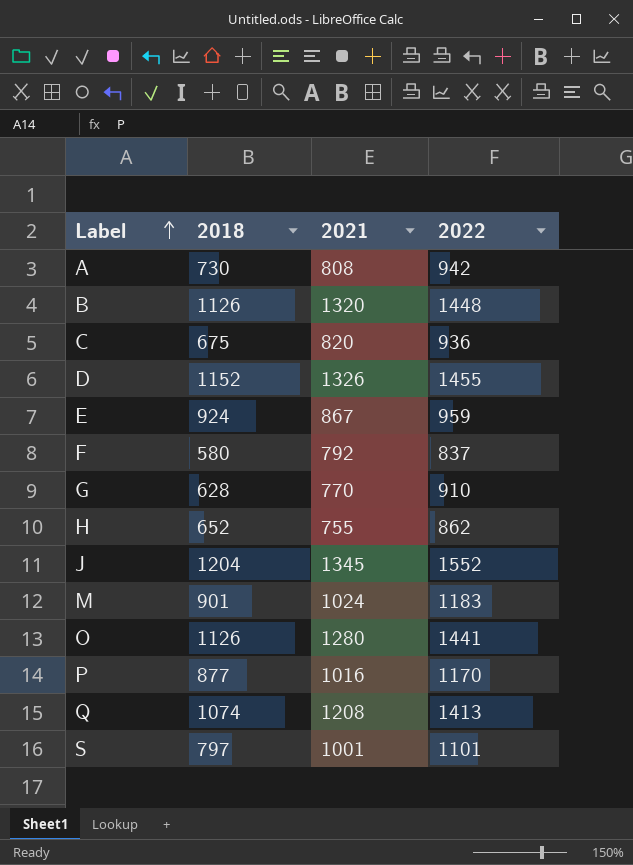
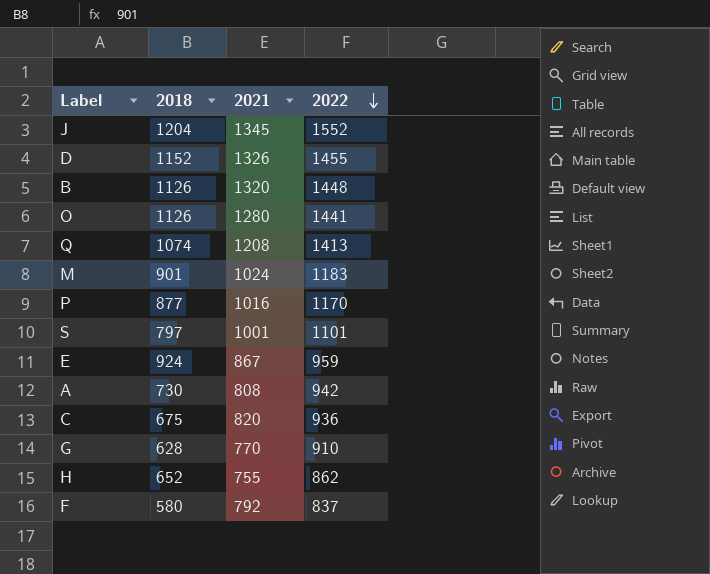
row order: Label ascending -> 2022 descending

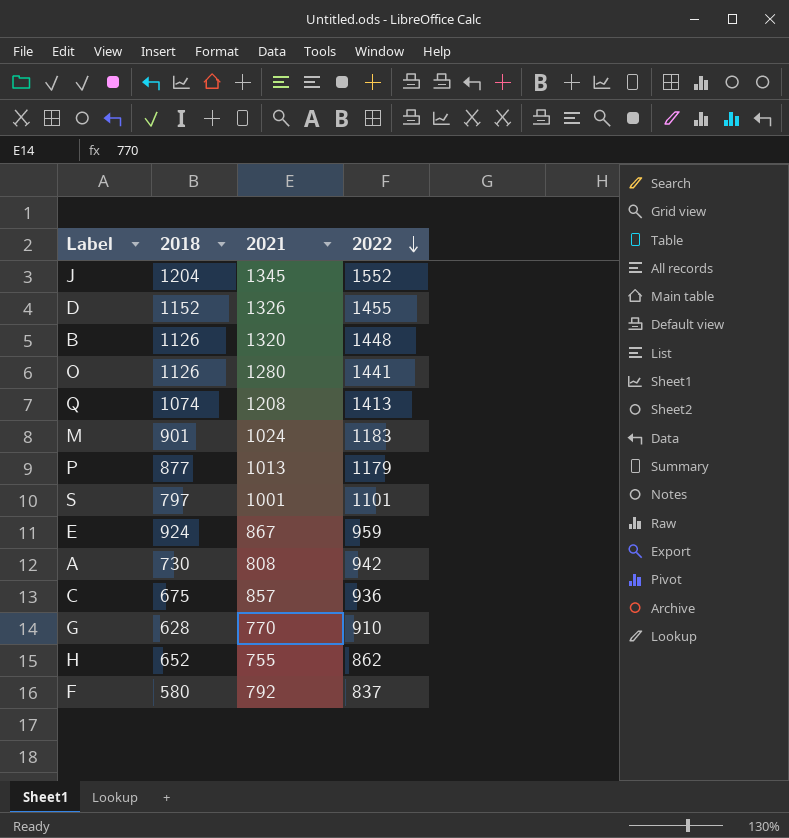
P | 2021: 1016 -> 1013
P | 2022: 1170 -> 1179
C | 2021: 820 -> 857

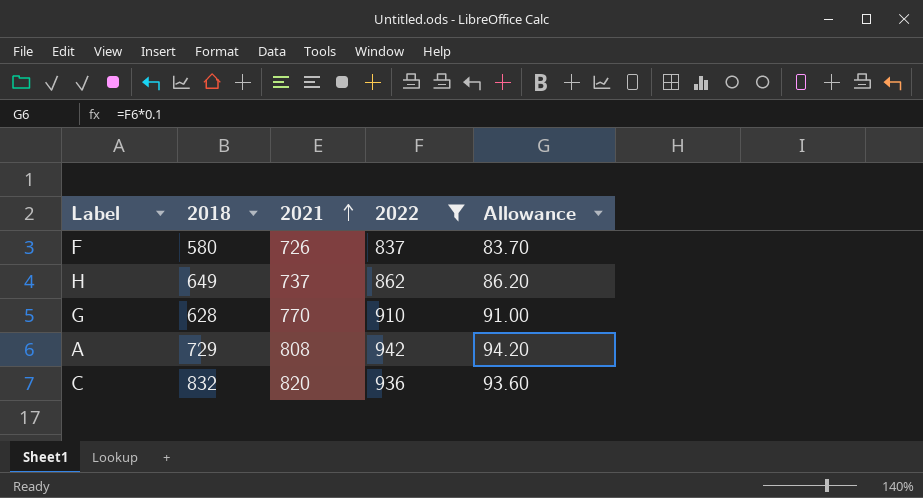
filter: none -> 2022 <= 942
row order: 2022 descending -> 2021 ascending
column Allowance | formula: none -> [2022] * 0.1
F | 2021: 792 -> 726
H | 2018: 652 -> 649
H | 2021: 755 -> 737
A | 2018: 730 -> 729
C | 2018: 675 -> 832
C | 2021: 857 -> 820

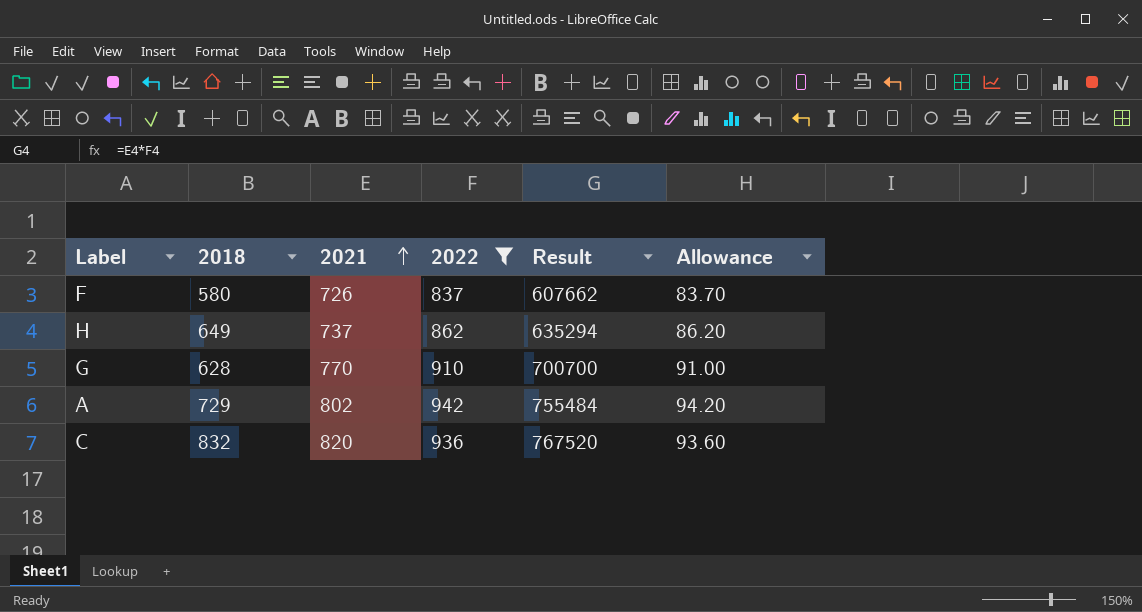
column Result | formula: none -> [2021] * [2022]
A | 2021: 808 -> 802

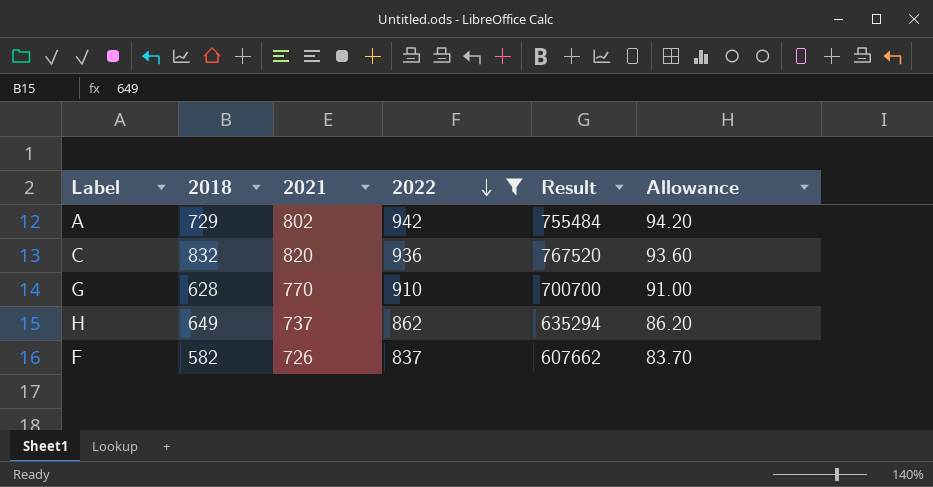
row order: 2021 ascending -> 2022 descending
F | 2018: 580 -> 582

